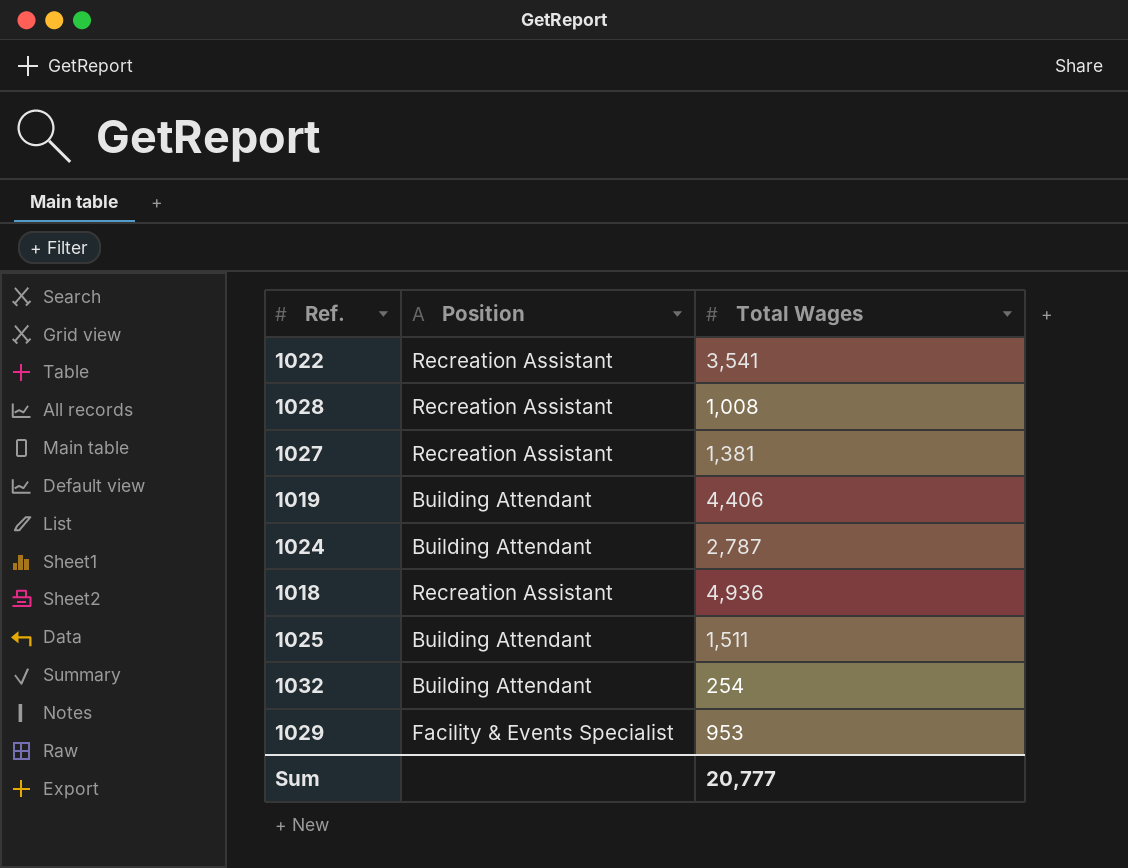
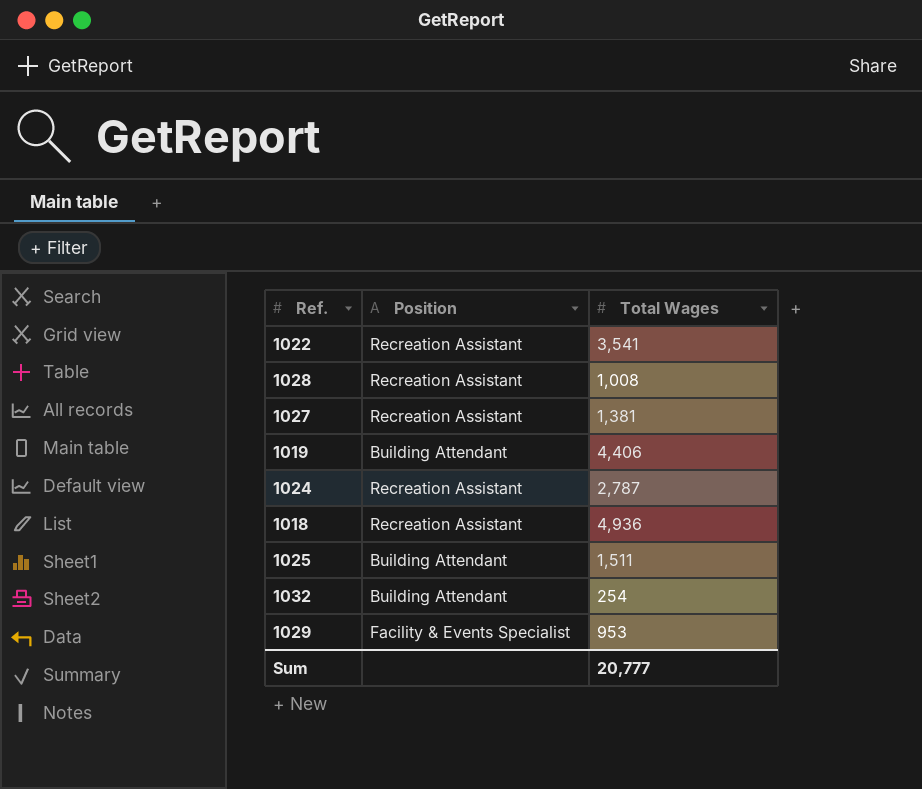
1024 | Position: Building Attendant -> Recreation Assistant

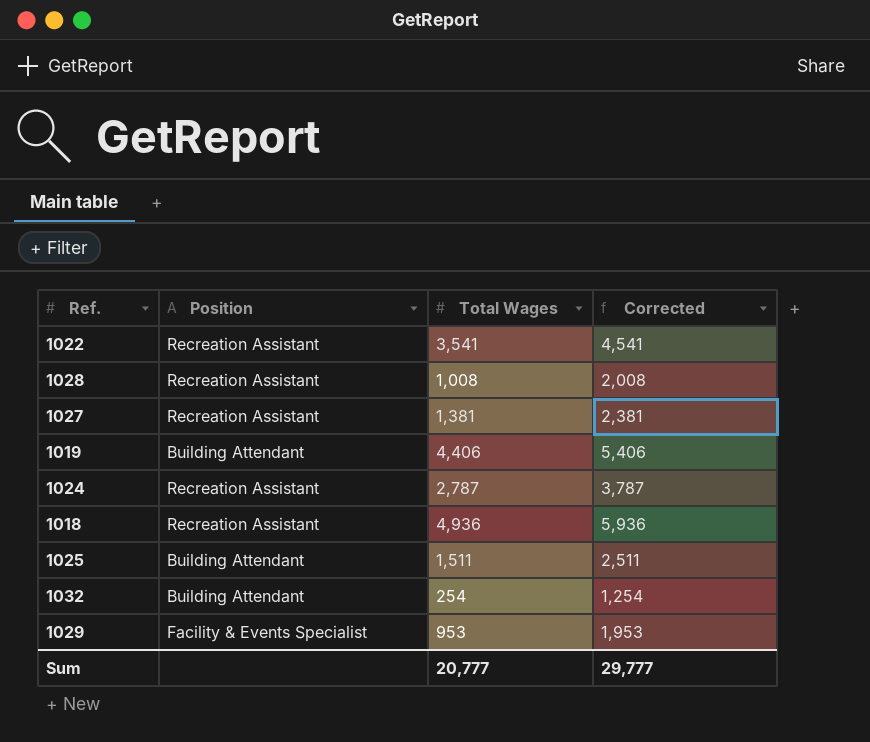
column Corrected | formula: none -> [Total Wages] + 1000

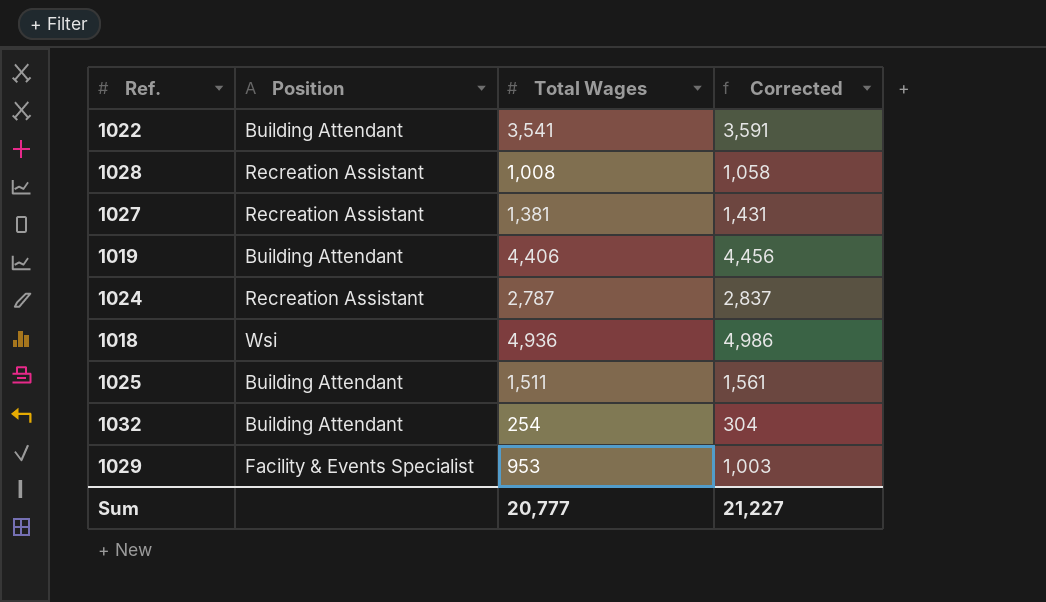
column Corrected | formula: [Total Wages] + 1000 -> [Total Wages] + 50
1022 | Position: Recreation Assistant -> Building Attendant
1018 | Position: Recreation Assistant -> Wsi
Sum | Corrected: 29,777 -> 21,227

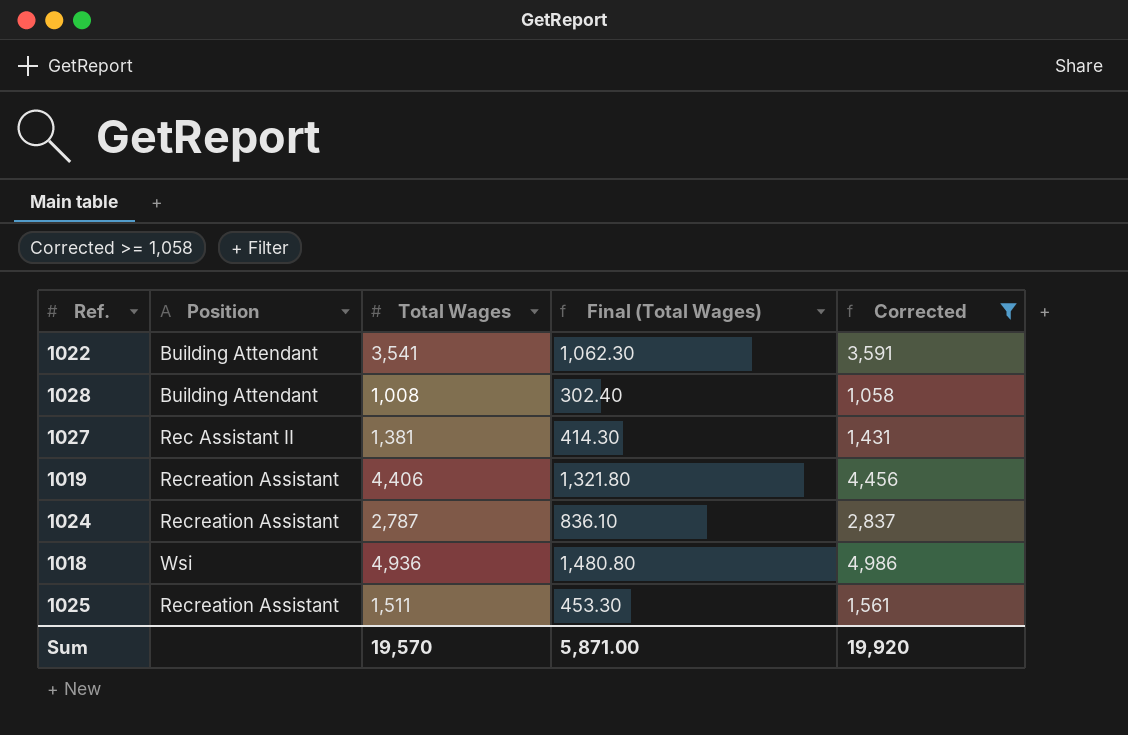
filter: none -> Corrected >= 1,058
column Final (Total Wages) | formula: none -> [Total Wages] * 0.3
1028 | Position: Recreation Assistant -> Building Attendant
1027 | Position: Recreation Assistant -> Rec Assistant II
1019 | Position: Building Attendant -> Recreation Assistant
1025 | Position: Building Attendant -> Recreation Assistant
Sum | Total Wages: 20,777 -> 19,570
Sum | Corrected: 21,227 -> 19,920

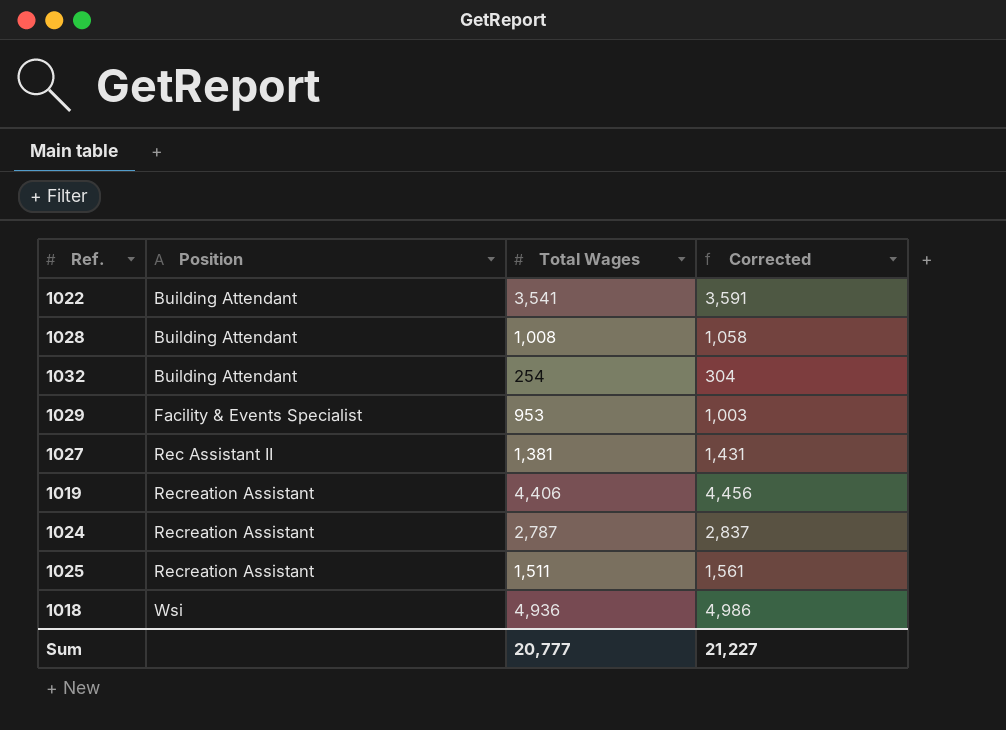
filter: Corrected >= 1,058 -> none
row order: none -> Position ascending
column Final (Total Wages) | formula: [Total Wages] * 0.3 -> none
Sum | Total Wages: 19,570 -> 20,777
Sum | Corrected: 19,920 -> 21,227

